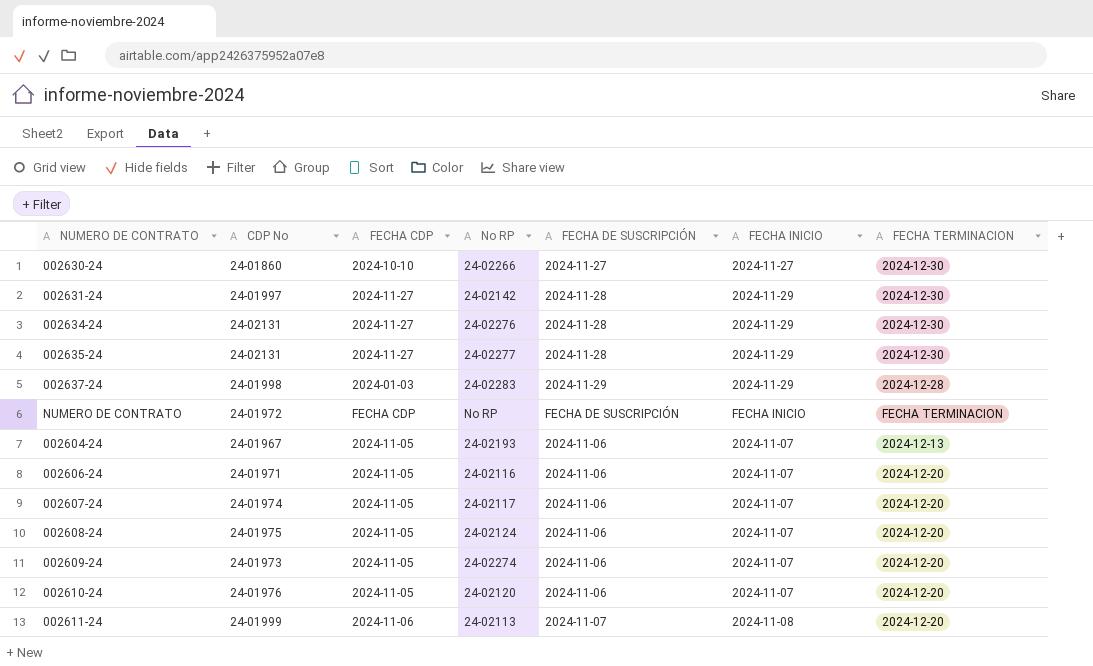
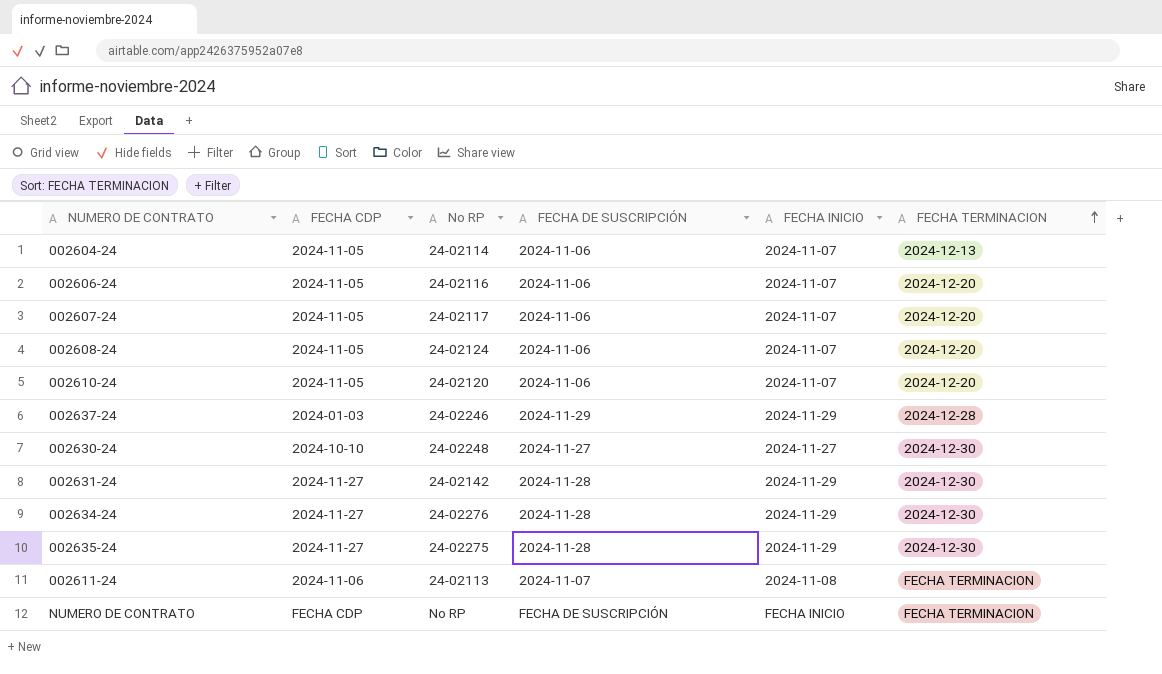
row order: none -> FECHA TERMINACION ascending
column CDP No | position: 2 -> none
row 002609-24: 24-01973 | 2024-11-05 | 24-02274 | 2024-11-06 | 2024-11-07 | 2024-12-20 -> none
002604-24 | No RP: 24-02193 -> 24-02114
002637-24 | No RP: 24-02283 -> 24-02246
002630-24 | No RP: 24-02266 -> 24-02248
002635-24 | No RP: 24-02277 -> 24-02275
002611-24 | FECHA TERMINACION: 2024-12-20 -> FECHA TERMINACION

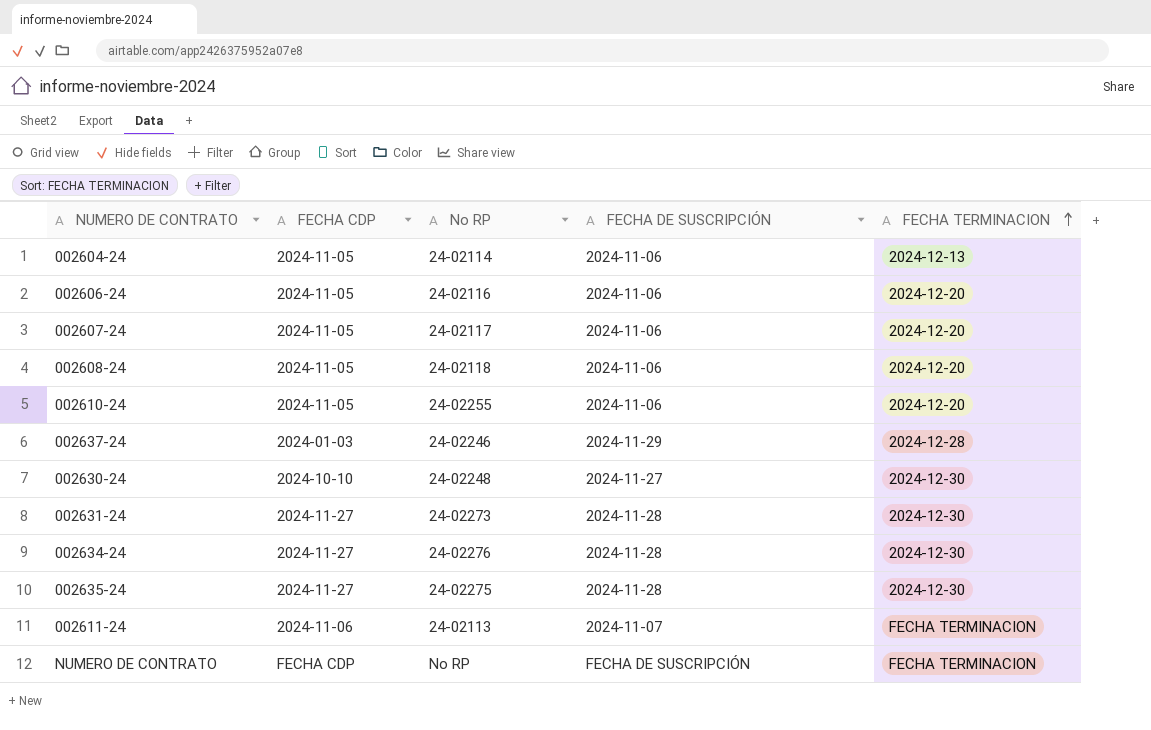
column FECHA INICIO | position: 5 -> none
002608-24 | No RP: 24-02124 -> 24-02118
002610-24 | No RP: 24-02120 -> 24-02255
002631-24 | No RP: 24-02142 -> 24-02273

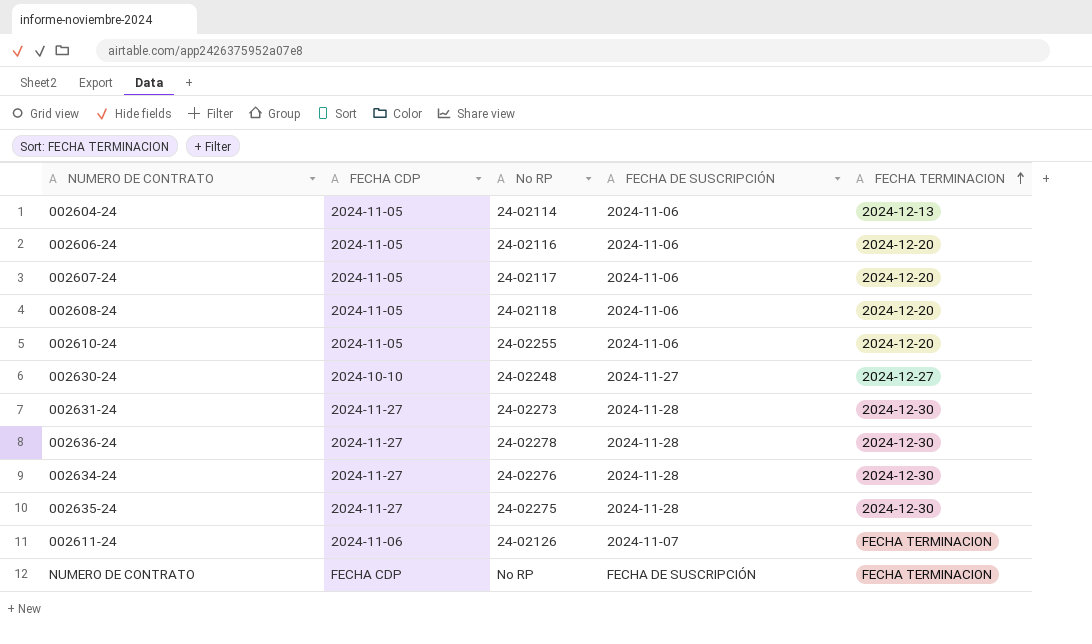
row 002637-24: 2024-01-03 | 24-02246 | 2024-11-29 | 2024-12-28 -> none
002630-24 | FECHA TERMINACION: 2024-12-30 -> 2024-12-27
row 002636-24: none -> 2024-11-27 | 24-02278 | 2024-11-28 | 2024-12-30
002611-24 | No RP: 24-02113 -> 24-02126

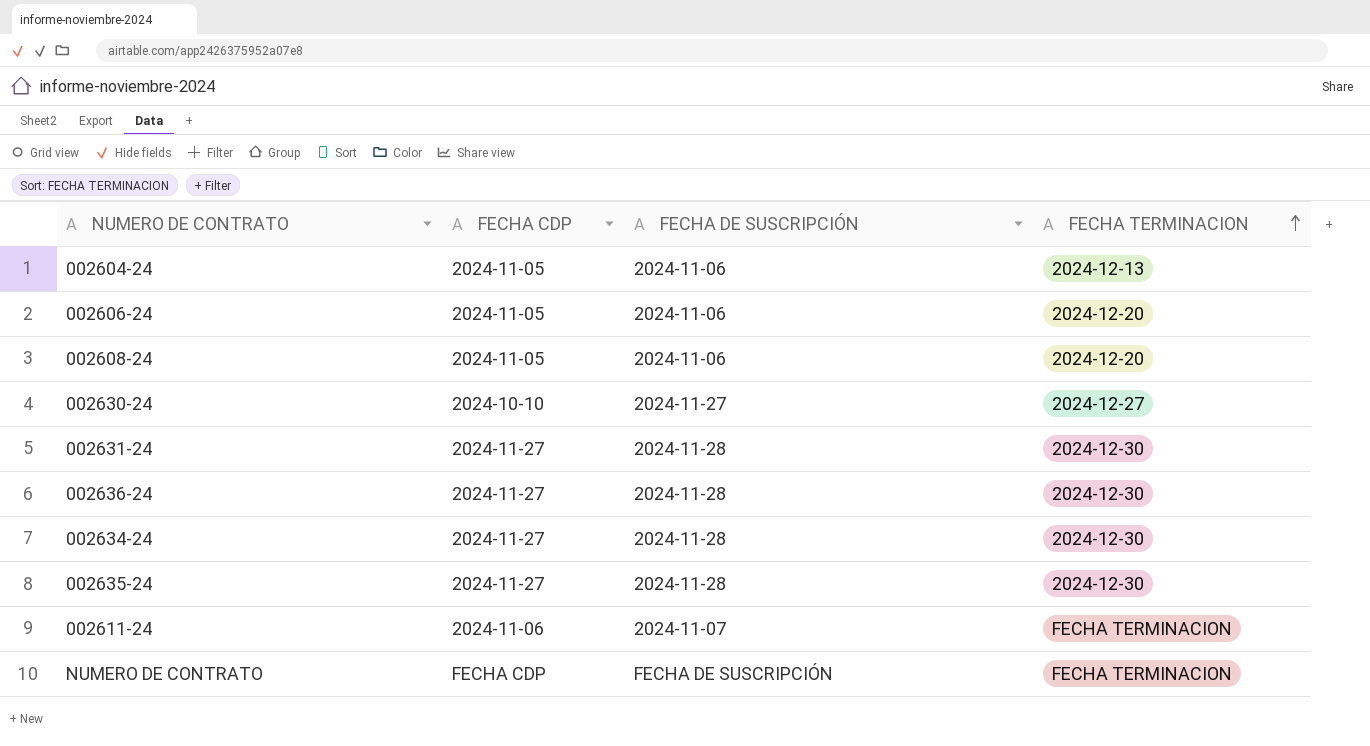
column No RP | position: 3 -> none
row 002607-24: 2024-11-05 | 24-02117 | 2024-11-06 | 2024-12-20 -> none
row 002610-24: 2024-11-05 | 24-02255 | 2024-11-06 | 2024-12-20 -> none

